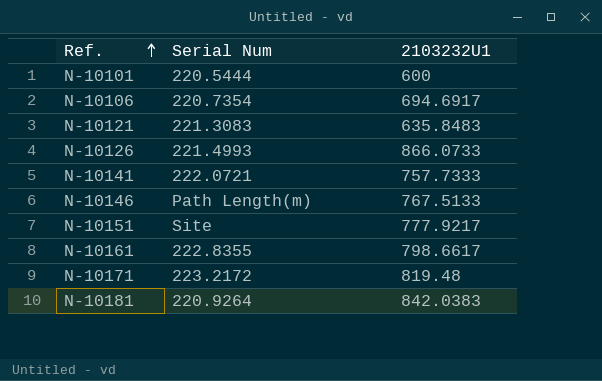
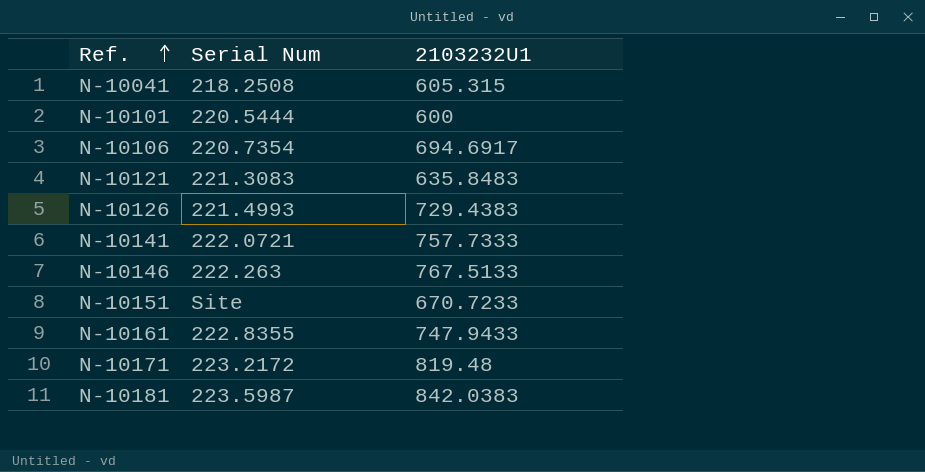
row N-10041: none -> 218.2508 | 605.315
N-10126 | 2103232U1: 866.0733 -> 729.4383
N-10146 | Serial Num: Path Length(m) -> 222.263
N-10151 | 2103232U1: 777.9217 -> 670.7233
N-10161 | 2103232U1: 798.6617 -> 747.9433
N-10181 | Serial Num: 220.9264 -> 223.5987

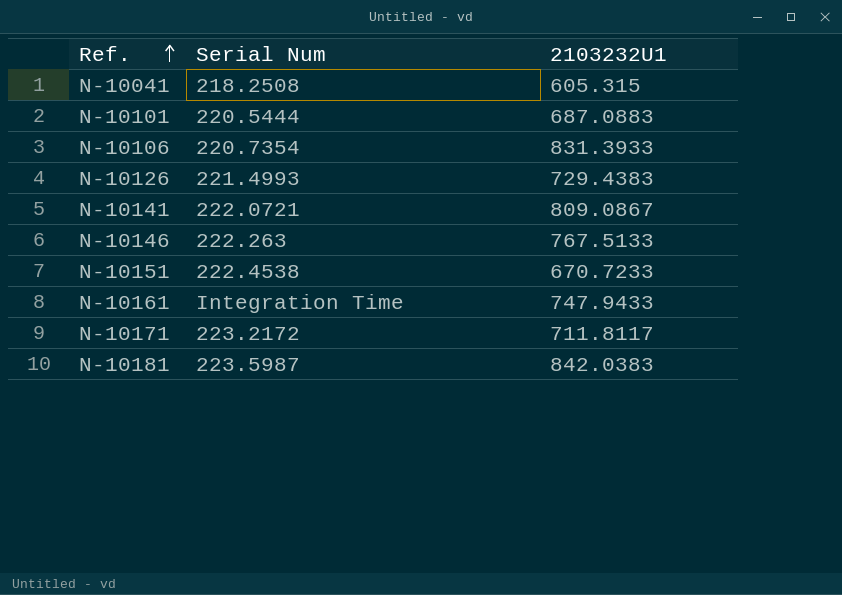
row N-10121: 221.3083 | 635.8483 -> none
N-10101 | 2103232U1: 600 -> 687.0883
N-10106 | 2103232U1: 694.6917 -> 831.3933
N-10141 | 2103232U1: 757.7333 -> 809.0867
N-10151 | Serial Num: Site -> 222.4538
N-10161 | Serial Num: 222.8355 -> Integration Time
N-10171 | 2103232U1: 819.48 -> 711.8117

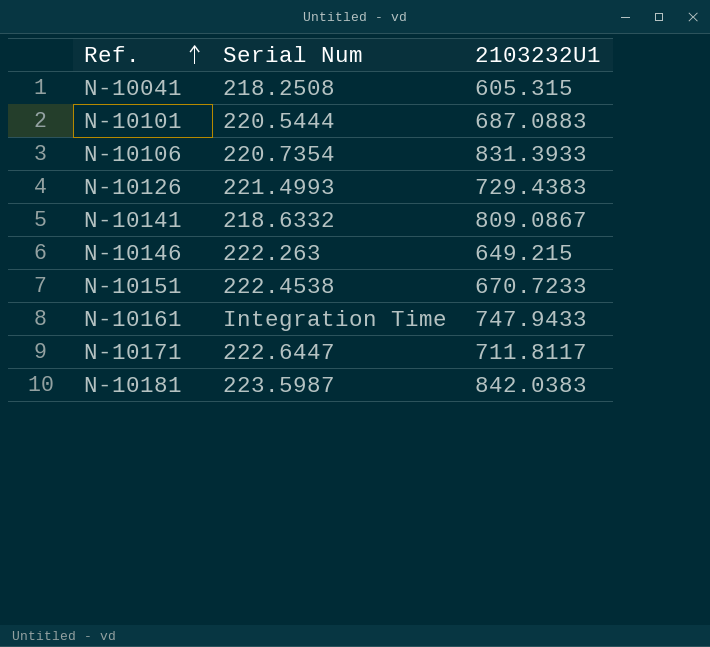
N-10141 | Serial Num: 222.0721 -> 218.6332
N-10146 | 2103232U1: 767.5133 -> 649.215
N-10171 | Serial Num: 223.2172 -> 222.6447

